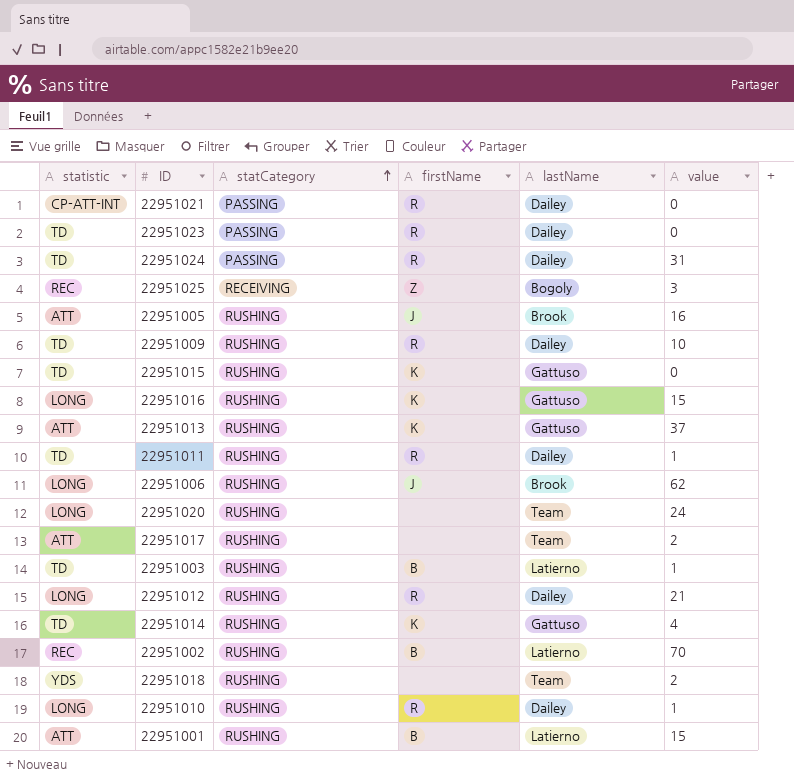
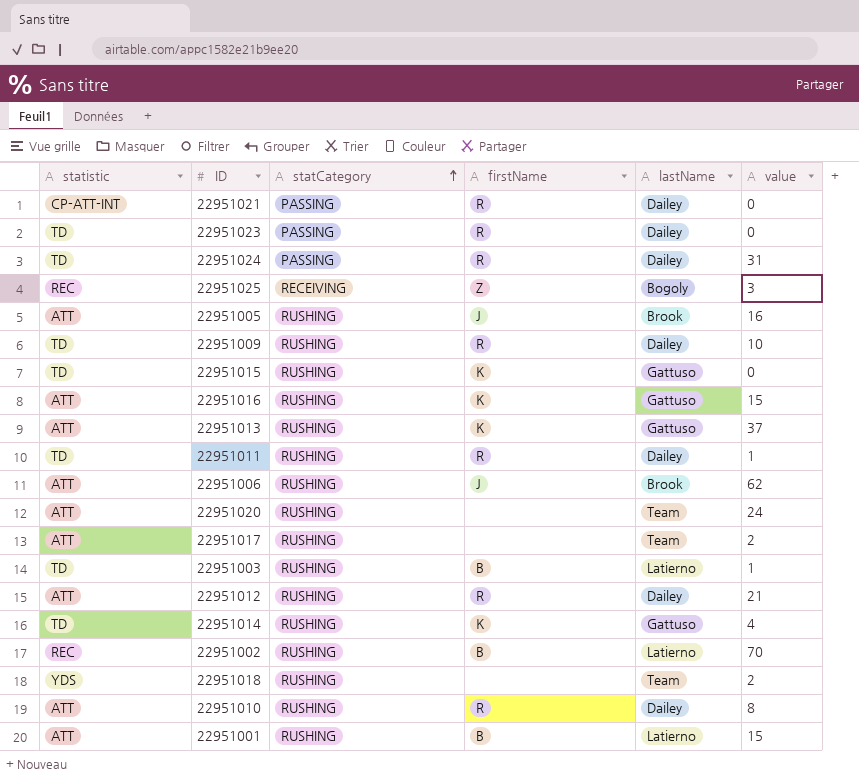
22951016 | statistic: LONG -> ATT
22951006 | statistic: LONG -> ATT
22951020 | statistic: LONG -> ATT
22951012 | statistic: LONG -> ATT
22951010 | statistic: LONG -> ATT
22951010 | value: 1 -> 8

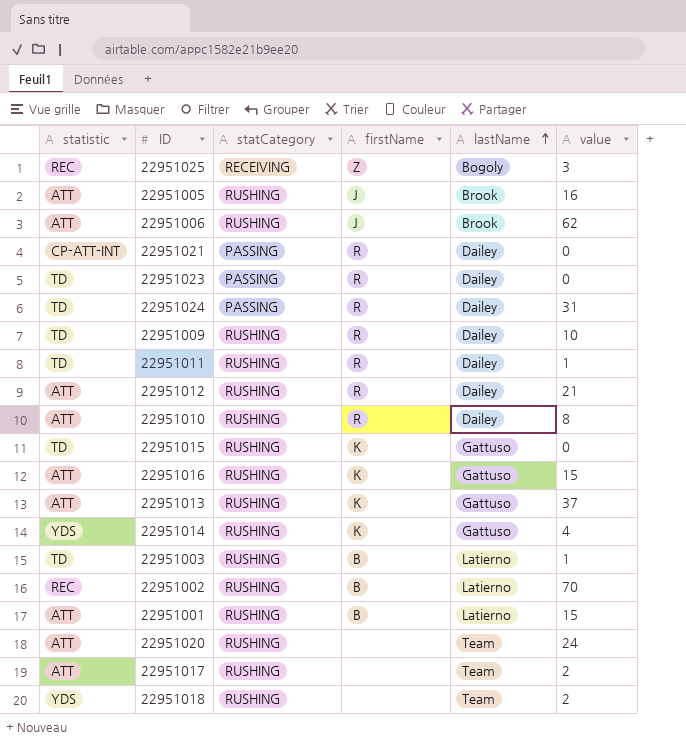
row order: statCategory ascending -> lastName ascending
22951014 | statistic: TD -> YDS

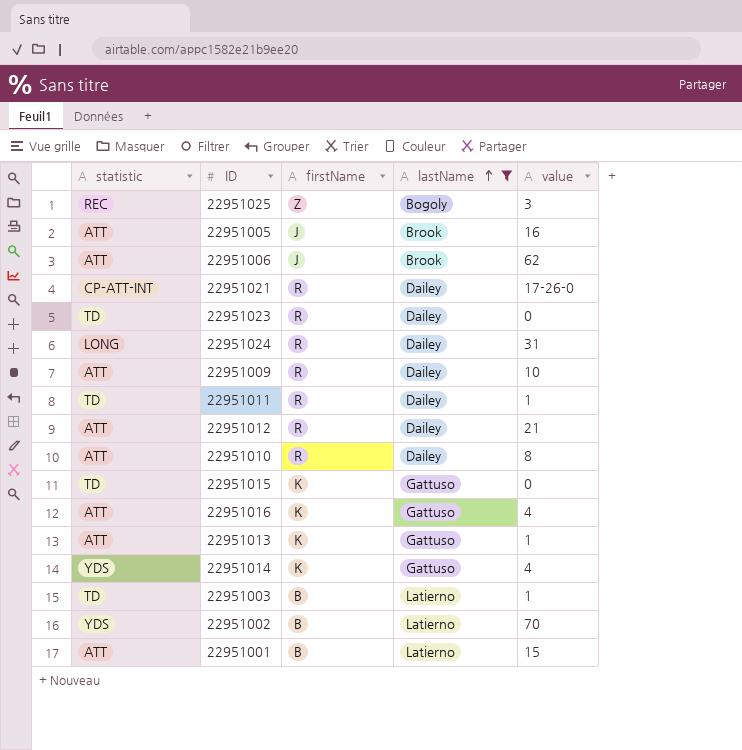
filter: none -> lastName != Team
column statCategory | position: 3 -> none
22951021 | value: 0 -> 17-26-0
22951024 | statistic: TD -> LONG
22951009 | statistic: TD -> ATT
22951016 | value: 15 -> 4
22951013 | value: 37 -> 1
22951002 | statistic: REC -> YDS

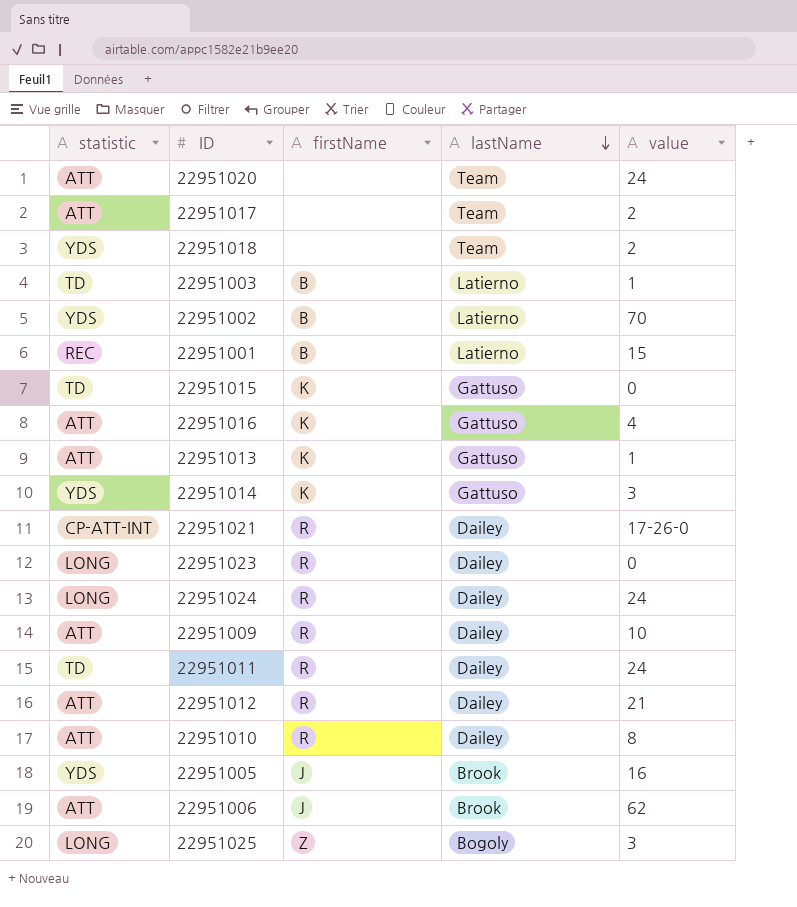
filter: lastName != Team -> none
row order: lastName ascending -> lastName descending
22951001 | statistic: ATT -> REC
22951014 | value: 4 -> 3
22951023 | statistic: TD -> LONG
22951024 | value: 31 -> 24
22951011 | value: 1 -> 24
22951005 | statistic: ATT -> YDS
22951025 | statistic: REC -> LONG

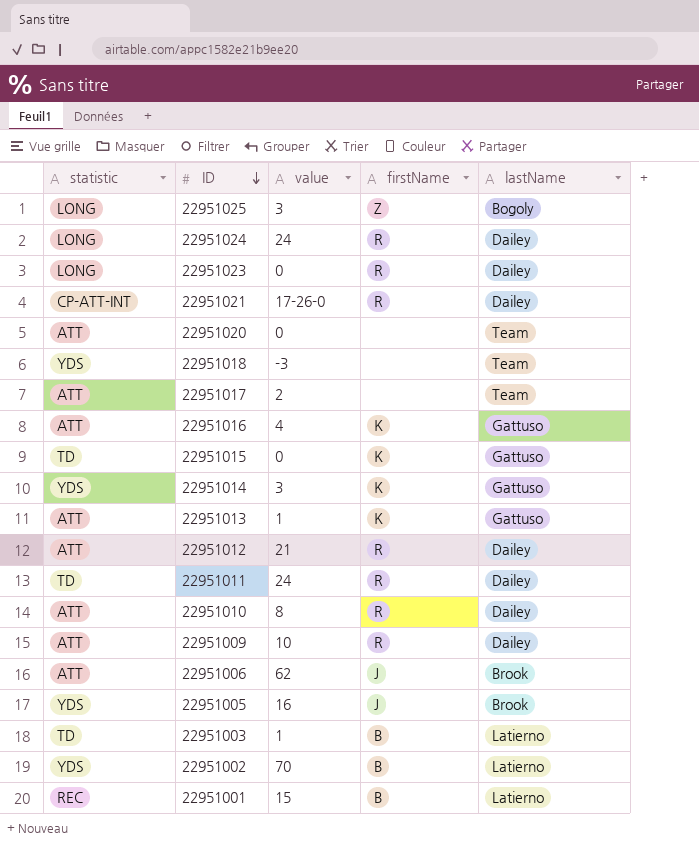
row order: lastName descending -> ID descending
column value | position: 5 -> 3
22951020 | value: 24 -> 0
22951018 | value: 2 -> -3

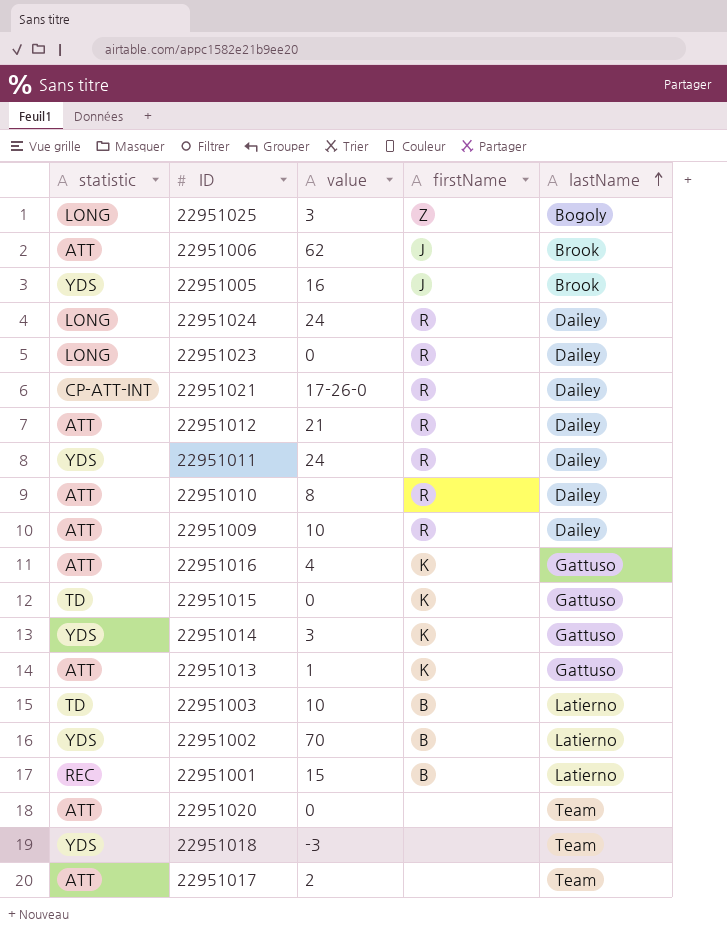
row order: ID descending -> lastName ascending
22951011 | statistic: TD -> YDS
22951003 | value: 1 -> 10

